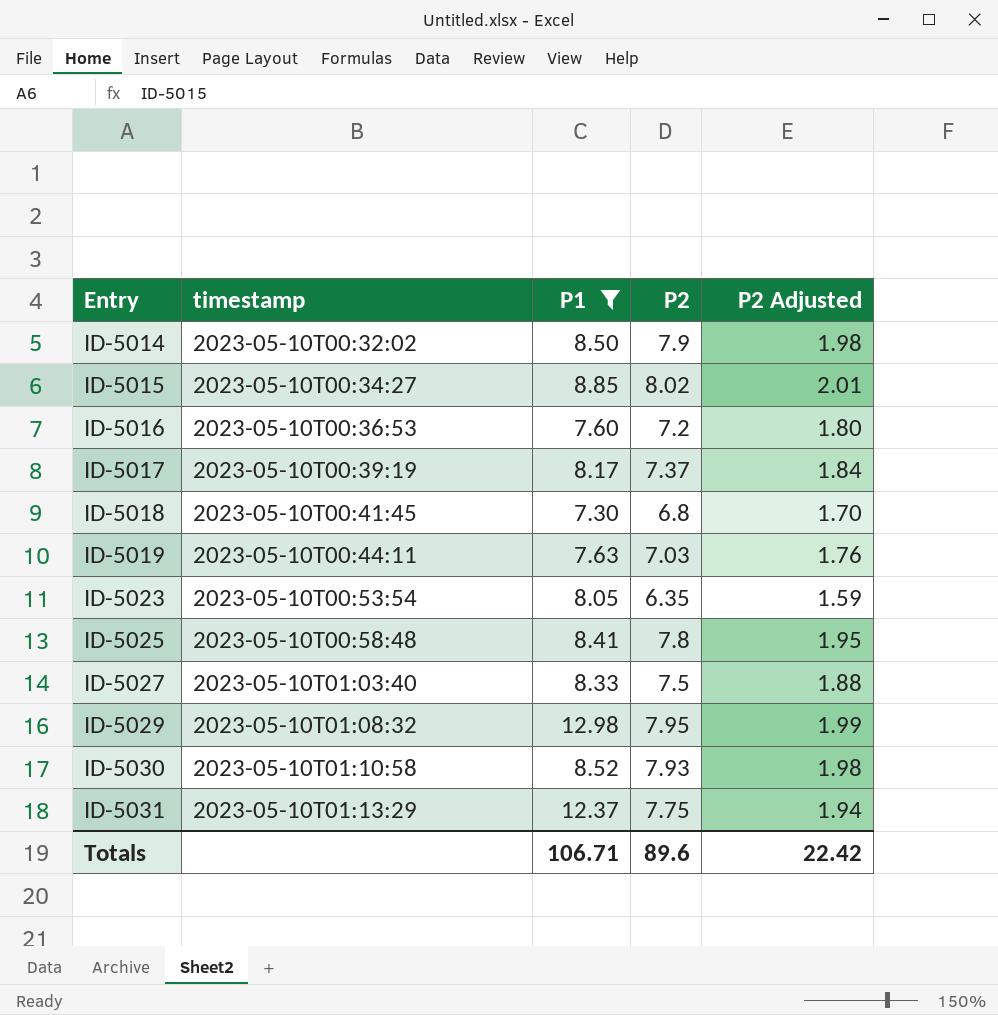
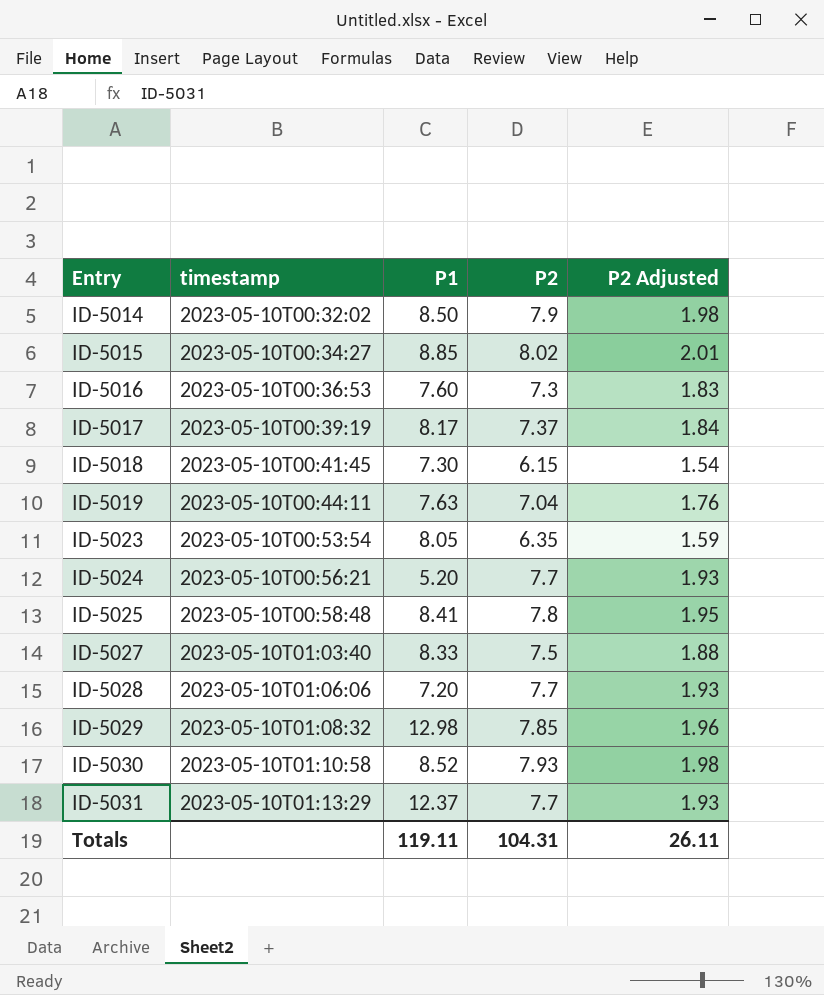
filter: P1 >= 7.30 -> none
ID-5016 | P2: 7.2 -> 7.3
ID-5016 | P2 Adjusted: 1.80 -> 1.83
ID-5018 | P2: 6.8 -> 6.15
ID-5018 | P2 Adjusted: 1.70 -> 1.54
ID-5019 | P2: 7.03 -> 7.04
ID-5029 | P2: 7.95 -> 7.85
ID-5029 | P2 Adjusted: 1.99 -> 1.96
ID-5031 | P2: 7.75 -> 7.7
ID-5031 | P2 Adjusted: 1.94 -> 1.93
Totals | P1: 106.71 -> 119.11
Totals | P2: 89.6 -> 104.31
Totals | P2 Adjusted: 22.42 -> 26.11

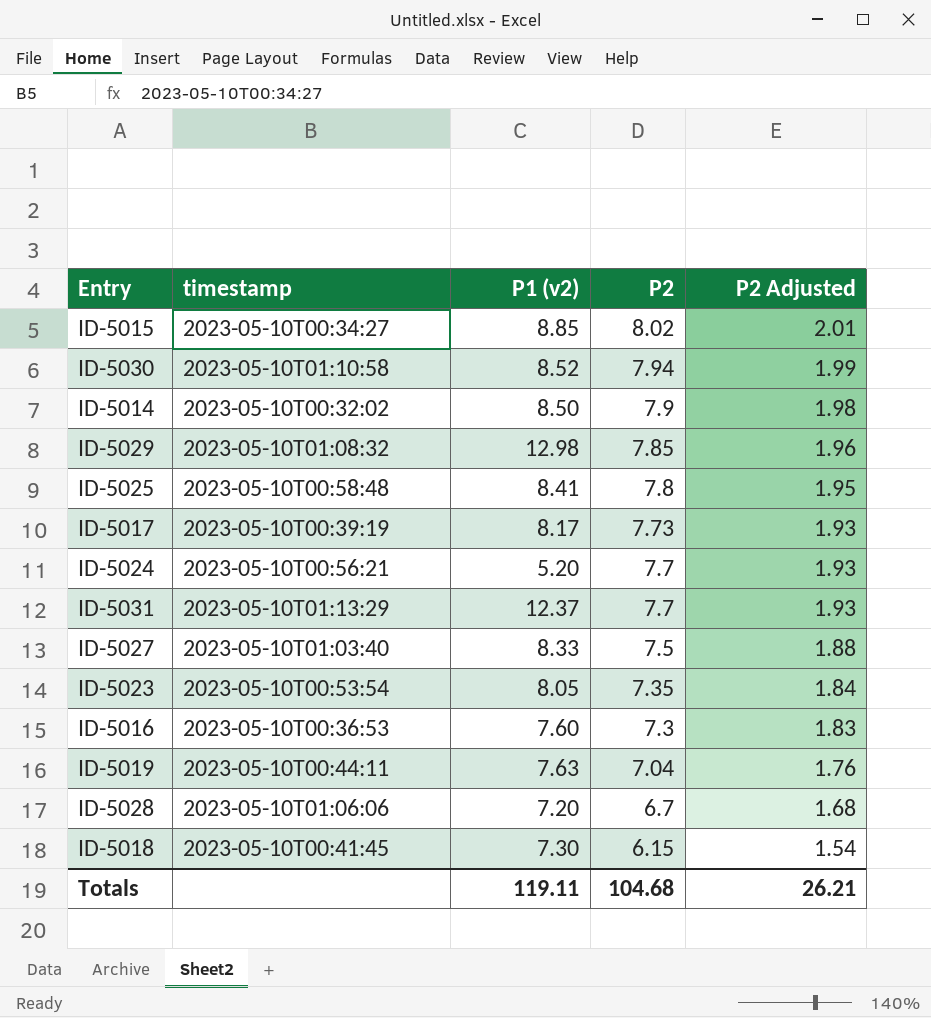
row order: Entry ascending -> P2 descending
column name: P1 -> P1 (v2)
ID-5030 | P2: 7.93 -> 7.94
ID-5030 | P2 Adjusted: 1.98 -> 1.99
ID-5017 | P2: 7.37 -> 7.73
ID-5017 | P2 Adjusted: 1.84 -> 1.93
ID-5023 | P2: 6.35 -> 7.35
ID-5023 | P2 Adjusted: 1.59 -> 1.84
ID-5028 | P2: 7.7 -> 6.7
ID-5028 | P2 Adjusted: 1.93 -> 1.68
Totals | P2: 104.31 -> 104.68
Totals | P2 Adjusted: 26.11 -> 26.21

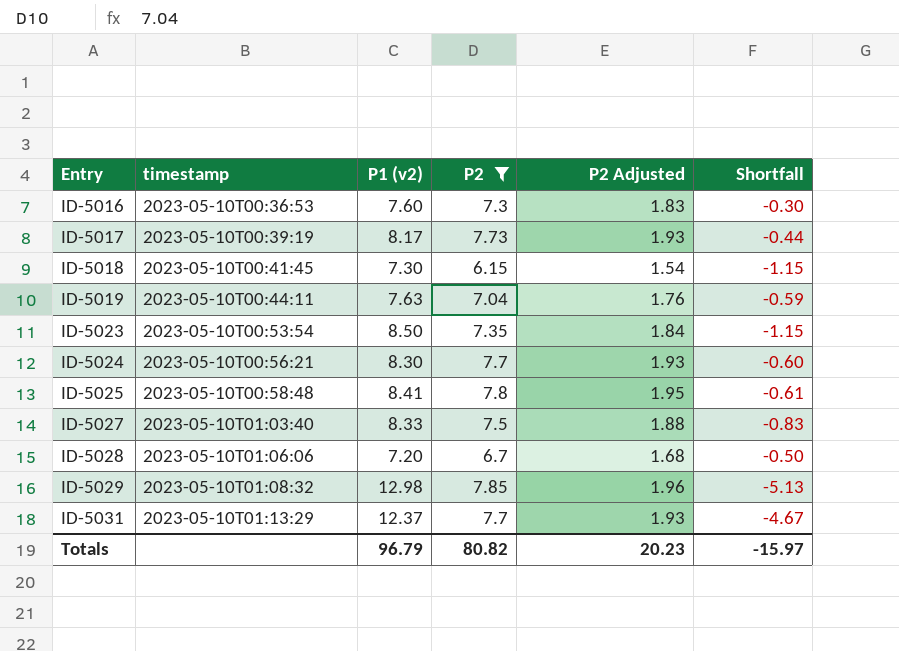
filter: none -> P2 <= 7.85
row order: P2 descending -> Entry ascending
column Shortfall | formula: none -> [P2] - [P1 (v2)]
ID-5023 | P1 (v2): 8.05 -> 8.50
ID-5024 | P1 (v2): 5.20 -> 8.30
Totals | P1 (v2): 119.11 -> 96.79
Totals | P2: 104.68 -> 80.82
Totals | P2 Adjusted: 26.21 -> 20.23

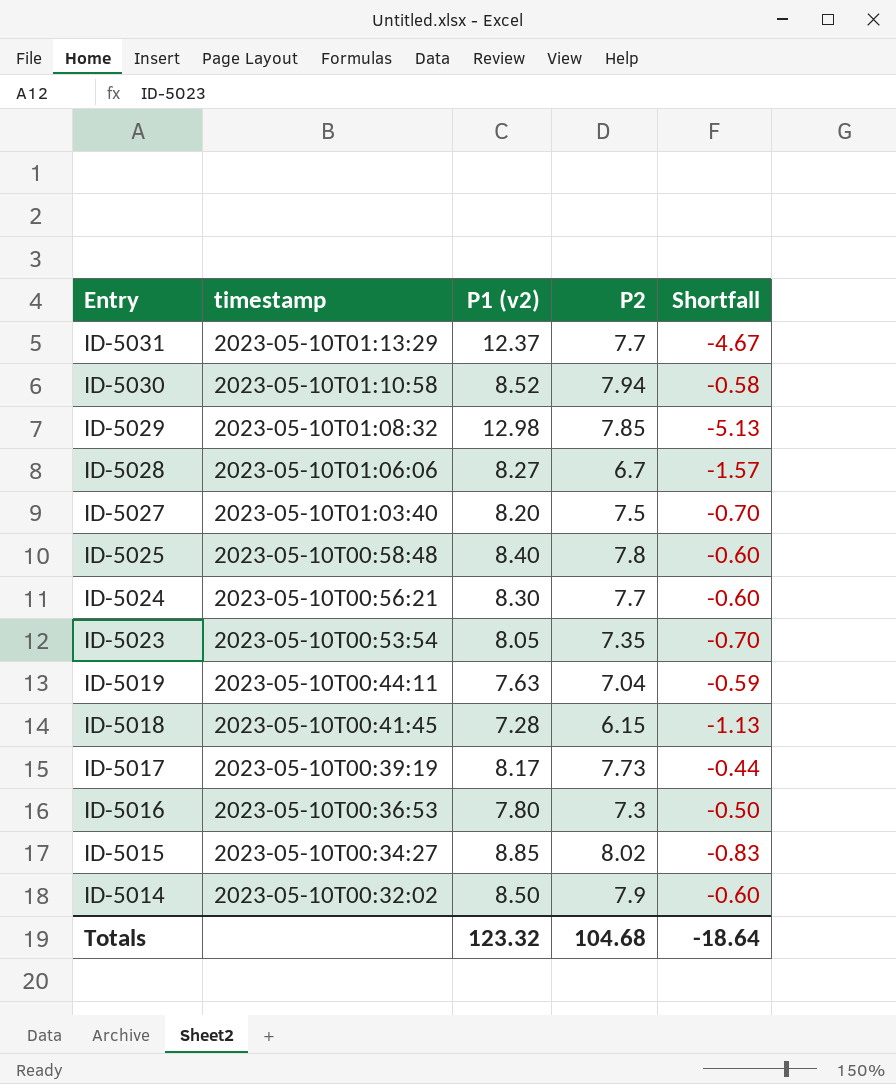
filter: P2 <= 7.85 -> none
row order: Entry ascending -> Entry descending
column P2 Adjusted | formula: [P2] * 0.25 -> none
ID-5028 | P1 (v2): 7.20 -> 8.27
ID-5028 | Shortfall: -0.50 -> -1.57
ID-5027 | P1 (v2): 8.33 -> 8.20
ID-5027 | Shortfall: -0.83 -> -0.70
ID-5025 | P1 (v2): 8.41 -> 8.40
ID-5025 | Shortfall: -0.61 -> -0.60
ID-5023 | P1 (v2): 8.50 -> 8.05
ID-5023 | Shortfall: -1.15 -> -0.70
ID-5018 | P1 (v2): 7.30 -> 7.28
ID-5018 | Shortfall: -1.15 -> -1.13
ID-5016 | P1 (v2): 7.60 -> 7.80
ID-5016 | Shortfall: -0.30 -> -0.50
Totals | P1 (v2): 96.79 -> 123.32
Totals | P2: 80.82 -> 104.68
Totals | Shortfall: -15.97 -> -18.64

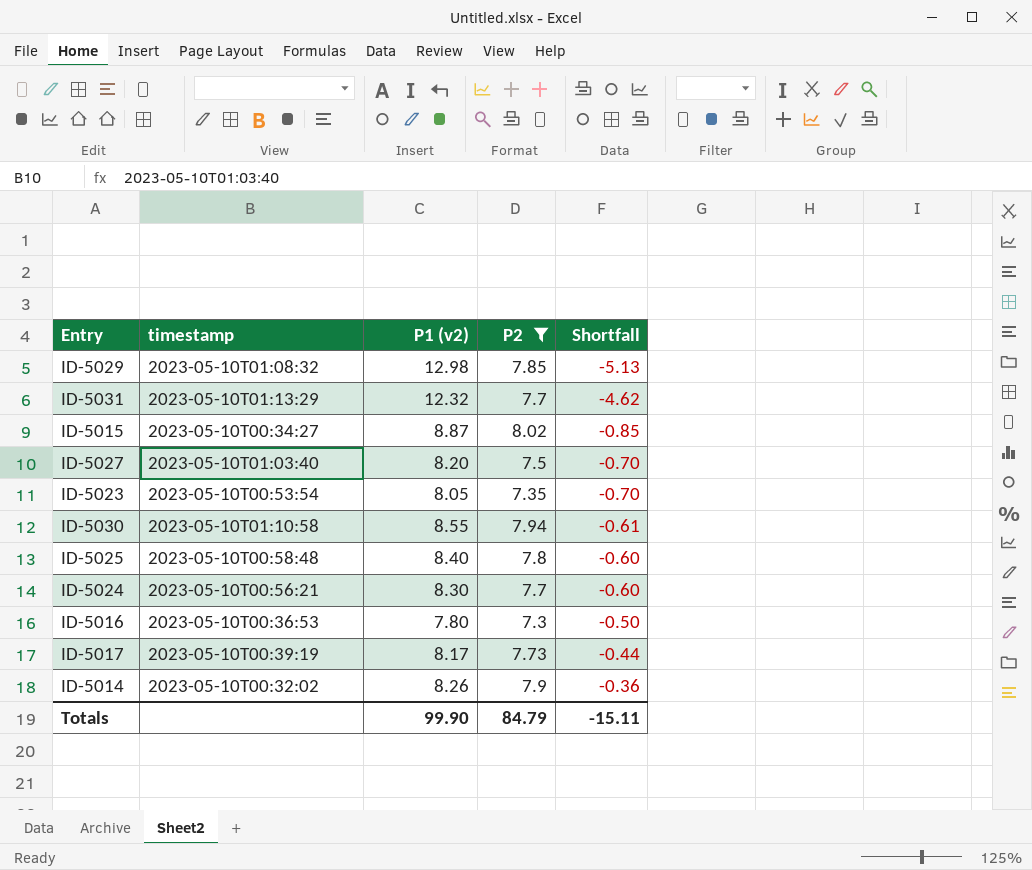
filter: none -> P2 >= 7.3
row order: Entry descending -> Shortfall ascending
ID-5031 | P1 (v2): 12.37 -> 12.32
ID-5031 | Shortfall: -4.67 -> -4.62
ID-5015 | P1 (v2): 8.85 -> 8.87
ID-5015 | Shortfall: -0.83 -> -0.85
ID-5030 | P1 (v2): 8.52 -> 8.55
ID-5030 | Shortfall: -0.58 -> -0.61
ID-5014 | P1 (v2): 8.50 -> 8.26
ID-5014 | Shortfall: -0.60 -> -0.36
Totals | P1 (v2): 123.32 -> 99.90
Totals | P2: 104.68 -> 84.79
Totals | Shortfall: -18.64 -> -15.11

